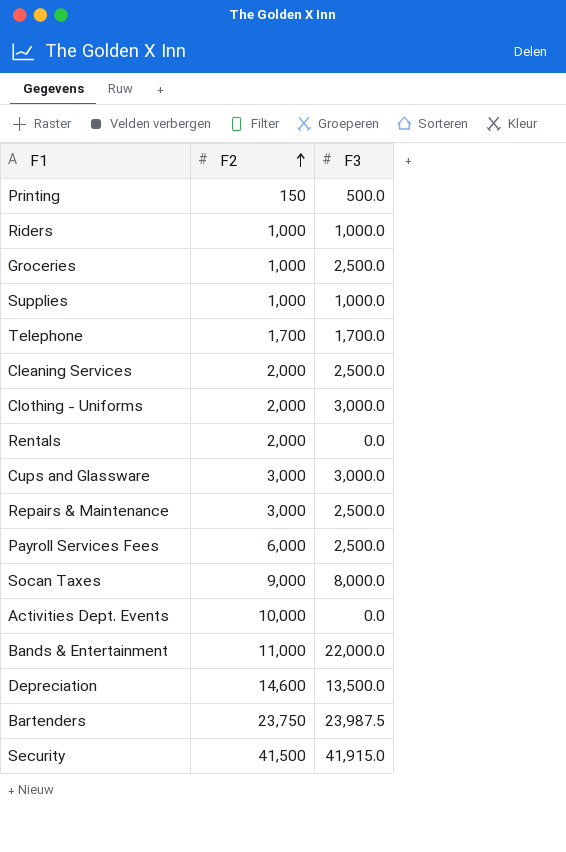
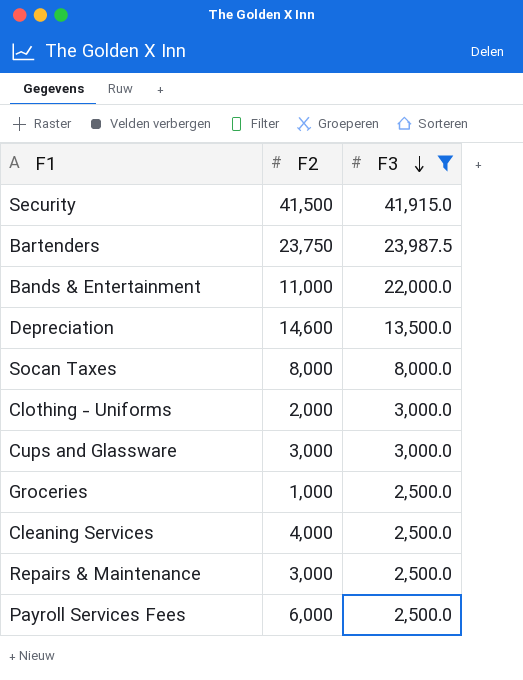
filter: none -> F3 >= 2,500.0
row order: F2 ascending -> F3 descending
Socan Taxes | F2: 9,000 -> 8,000
Cleaning Services | F2: 2,000 -> 4,000

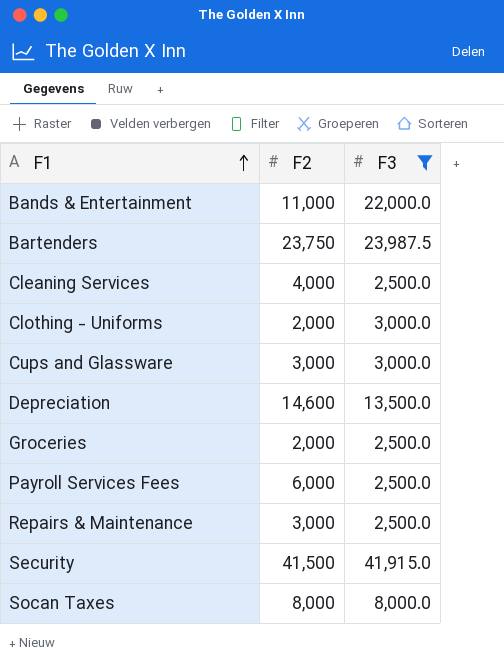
row order: F3 descending -> F1 ascending
Groceries | F2: 1,000 -> 2,000

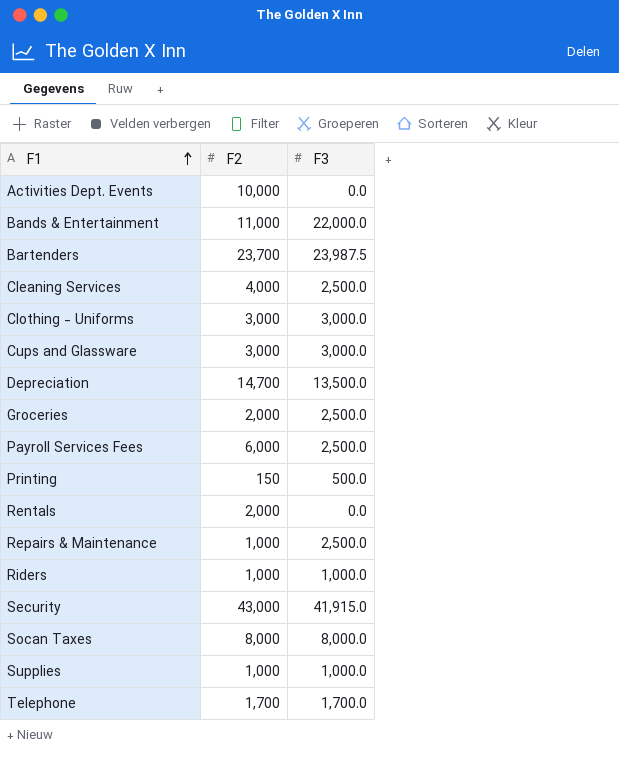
filter: F3 >= 2,500.0 -> none
Bartenders | F2: 23,750 -> 23,700
Clothing - Uniforms | F2: 2,000 -> 3,000
Depreciation | F2: 14,600 -> 14,700
Repairs & Maintenance | F2: 3,000 -> 1,000
Security | F2: 41,500 -> 43,000

